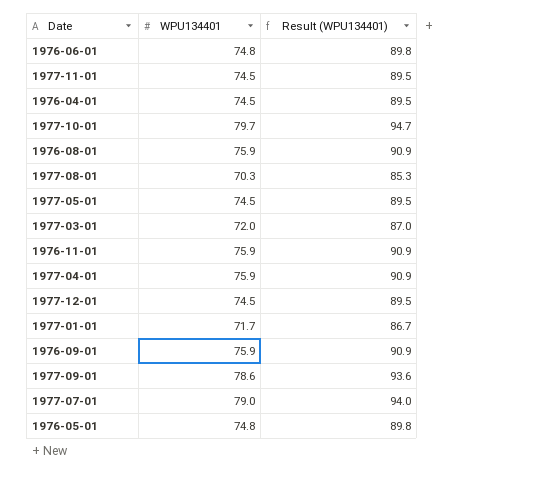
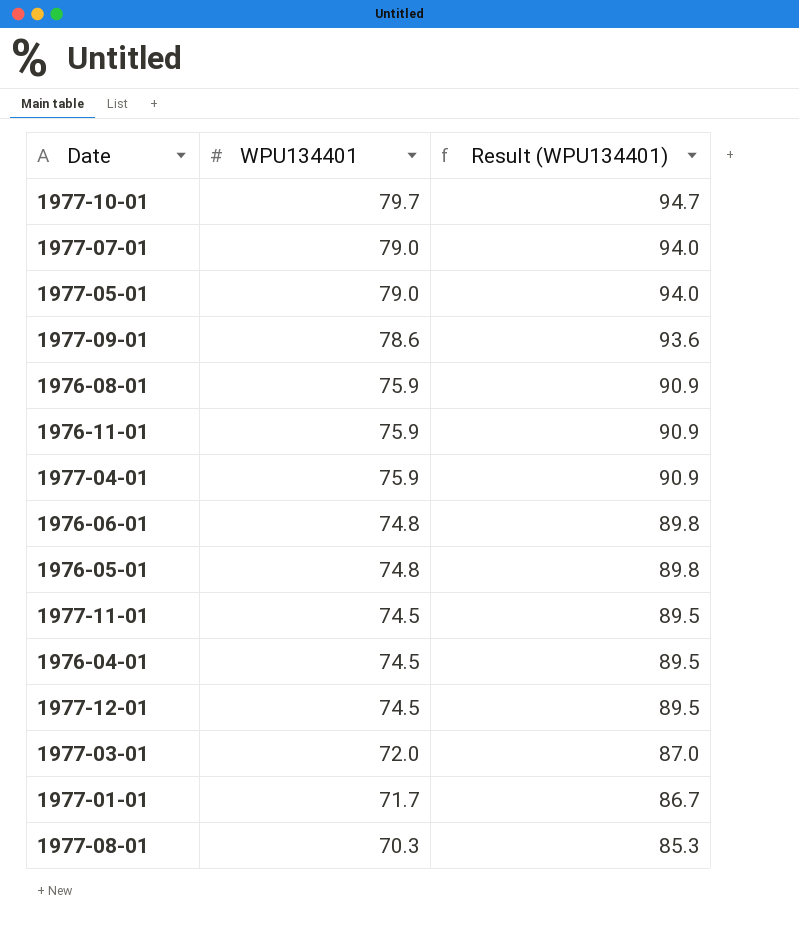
row order: none -> WPU134401 descending
row 1976-09-01: 75.9 | 90.9 -> none
1977-05-01 | WPU134401: 74.5 -> 79.0
1977-05-01 | Result (WPU134401): 89.5 -> 94.0

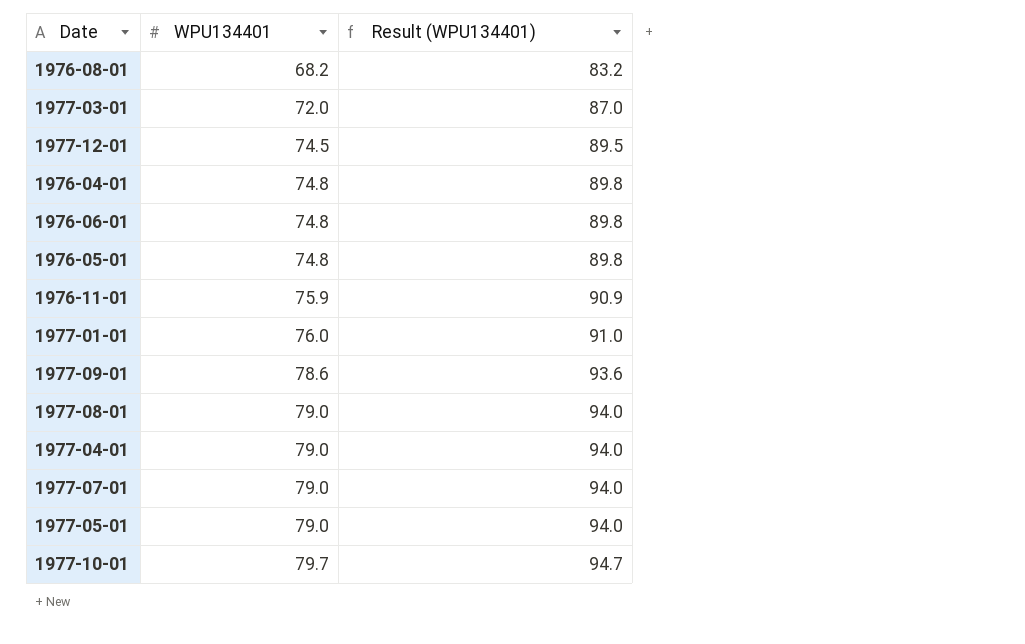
row order: WPU134401 descending -> WPU134401 ascending
row 1977-11-01: 74.5 | 89.5 -> none
1976-08-01 | WPU134401: 75.9 -> 68.2
1976-08-01 | Result (WPU134401): 90.9 -> 83.2
1976-04-01 | WPU134401: 74.5 -> 74.8
1976-04-01 | Result (WPU134401): 89.5 -> 89.8
1977-01-01 | WPU134401: 71.7 -> 76.0
1977-01-01 | Result (WPU134401): 86.7 -> 91.0
1977-08-01 | WPU134401: 70.3 -> 79.0
1977-08-01 | Result (WPU134401): 85.3 -> 94.0
1977-04-01 | WPU134401: 75.9 -> 79.0
1977-04-01 | Result (WPU134401): 90.9 -> 94.0

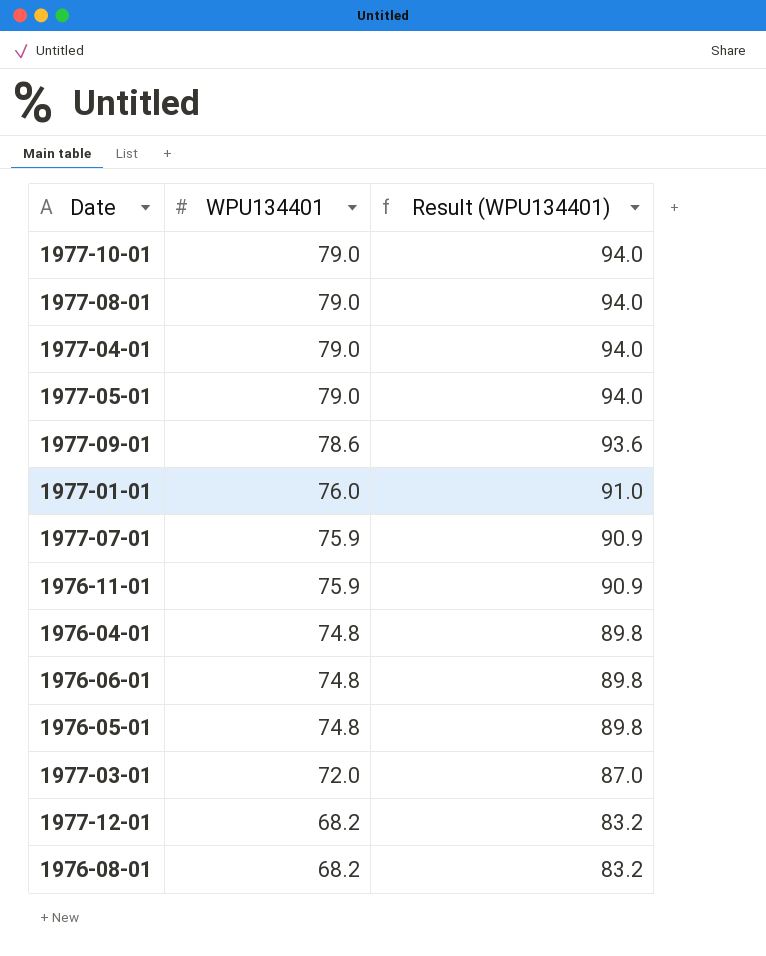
row order: WPU134401 ascending -> WPU134401 descending
1977-10-01 | WPU134401: 79.7 -> 79.0
1977-10-01 | Result (WPU134401): 94.7 -> 94.0
1977-07-01 | WPU134401: 79.0 -> 75.9
1977-07-01 | Result (WPU134401): 94.0 -> 90.9
1977-12-01 | WPU134401: 74.5 -> 68.2
1977-12-01 | Result (WPU134401): 89.5 -> 83.2

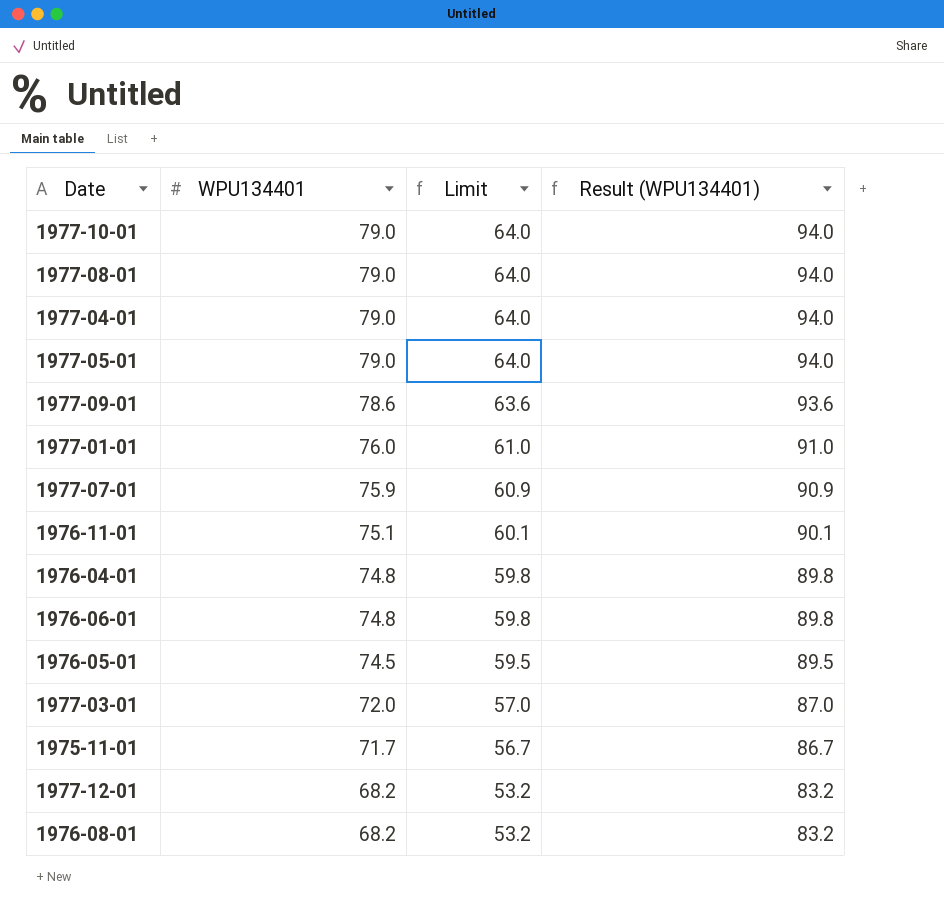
column Limit | formula: none -> [WPU134401] - 15
1976-11-01 | WPU134401: 75.9 -> 75.1
1976-11-01 | Result (WPU134401): 90.9 -> 90.1
1976-05-01 | WPU134401: 74.8 -> 74.5
1976-05-01 | Result (WPU134401): 89.8 -> 89.5
row 1975-11-01: none -> 71.7 | 56.7 | 86.7

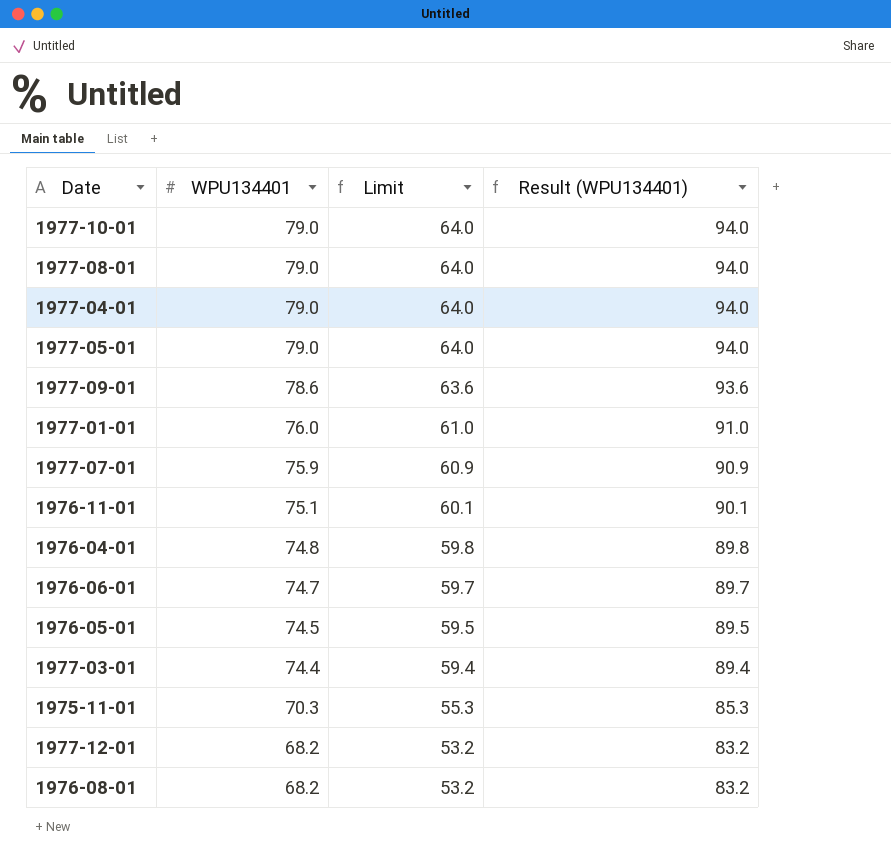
1976-06-01 | WPU134401: 74.8 -> 74.7
1976-06-01 | Limit: 59.8 -> 59.7
1976-06-01 | Result (WPU134401): 89.8 -> 89.7
1977-03-01 | WPU134401: 72.0 -> 74.4
1977-03-01 | Limit: 57.0 -> 59.4
1977-03-01 | Result (WPU134401): 87.0 -> 89.4
1975-11-01 | WPU134401: 71.7 -> 70.3
1975-11-01 | Limit: 56.7 -> 55.3
1975-11-01 | Result (WPU134401): 86.7 -> 85.3

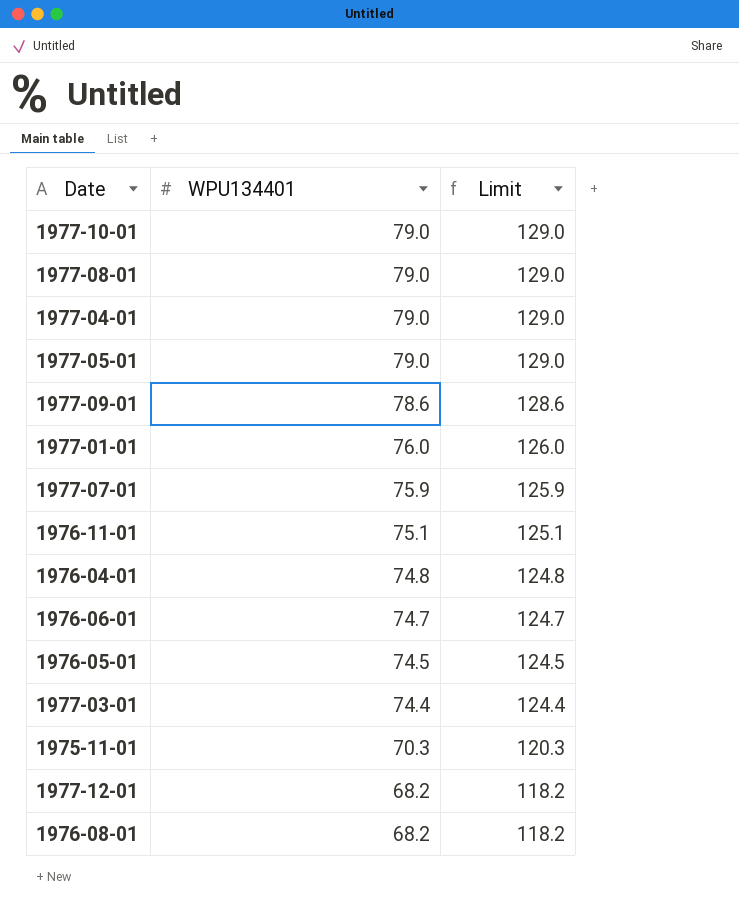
column Result (WPU134401) | formula: [WPU134401] + 15 -> none
column Limit | formula: [WPU134401] - 15 -> [WPU134401] + 50

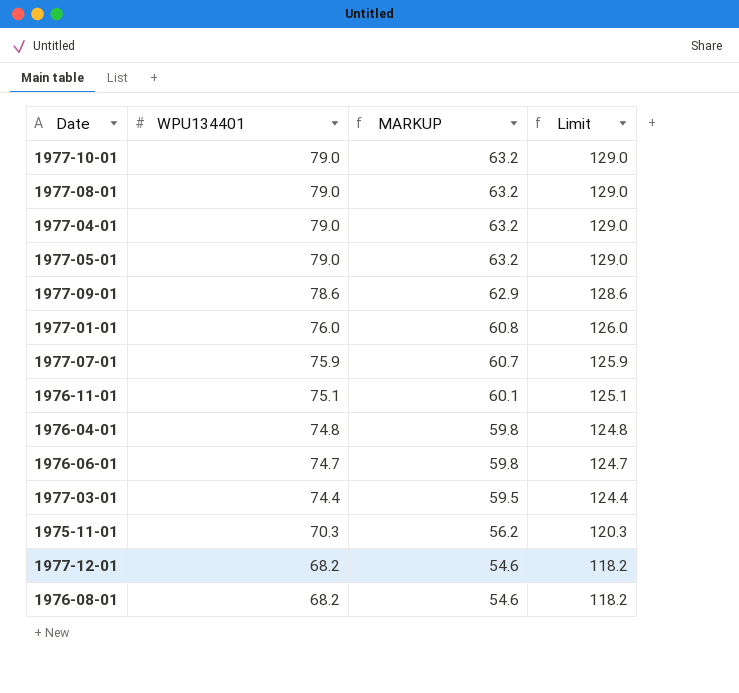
column MARKUP | formula: none -> [WPU134401] * 0.8
row 1976-05-01: 74.5 | 124.5 -> none

